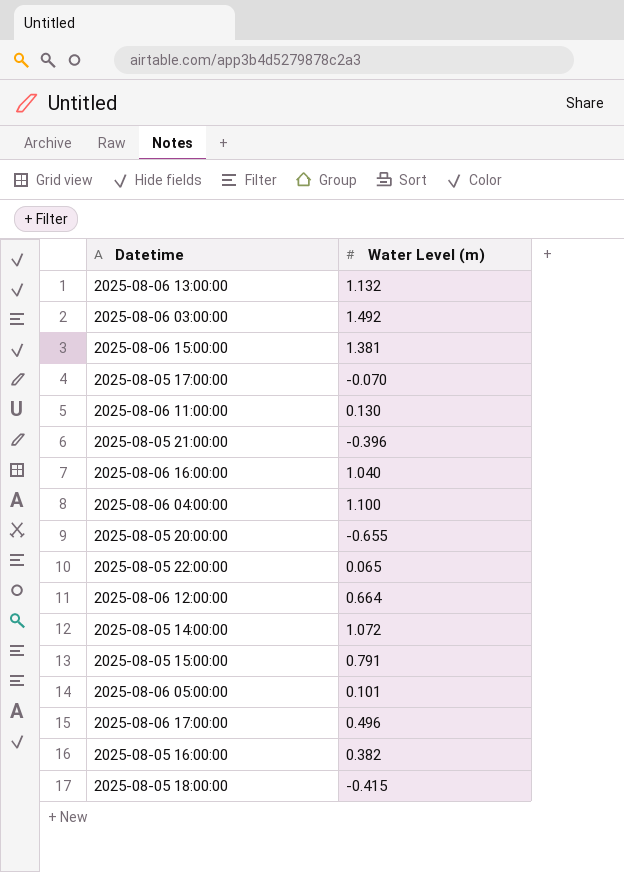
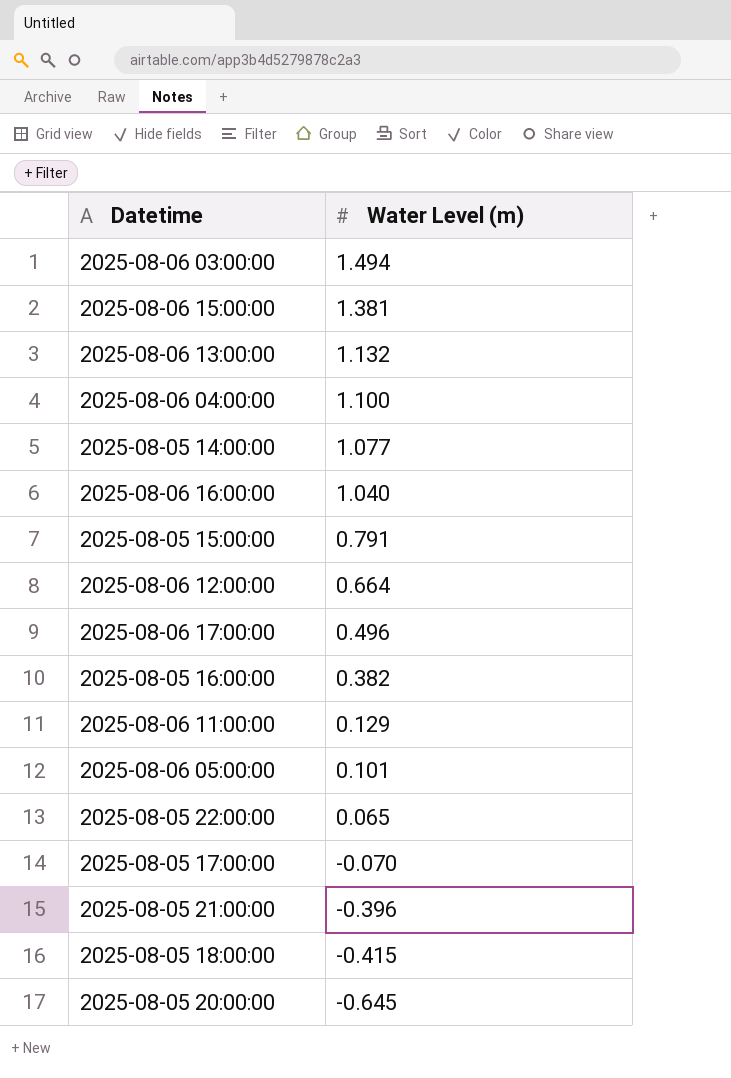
row order: none -> Water Level (m) descending
2025-08-06 03:00:00 | Water Level (m): 1.492 -> 1.494
2025-08-05 14:00:00 | Water Level (m): 1.072 -> 1.077
2025-08-06 11:00:00 | Water Level (m): 0.130 -> 0.129
2025-08-05 20:00:00 | Water Level (m): -0.655 -> -0.645

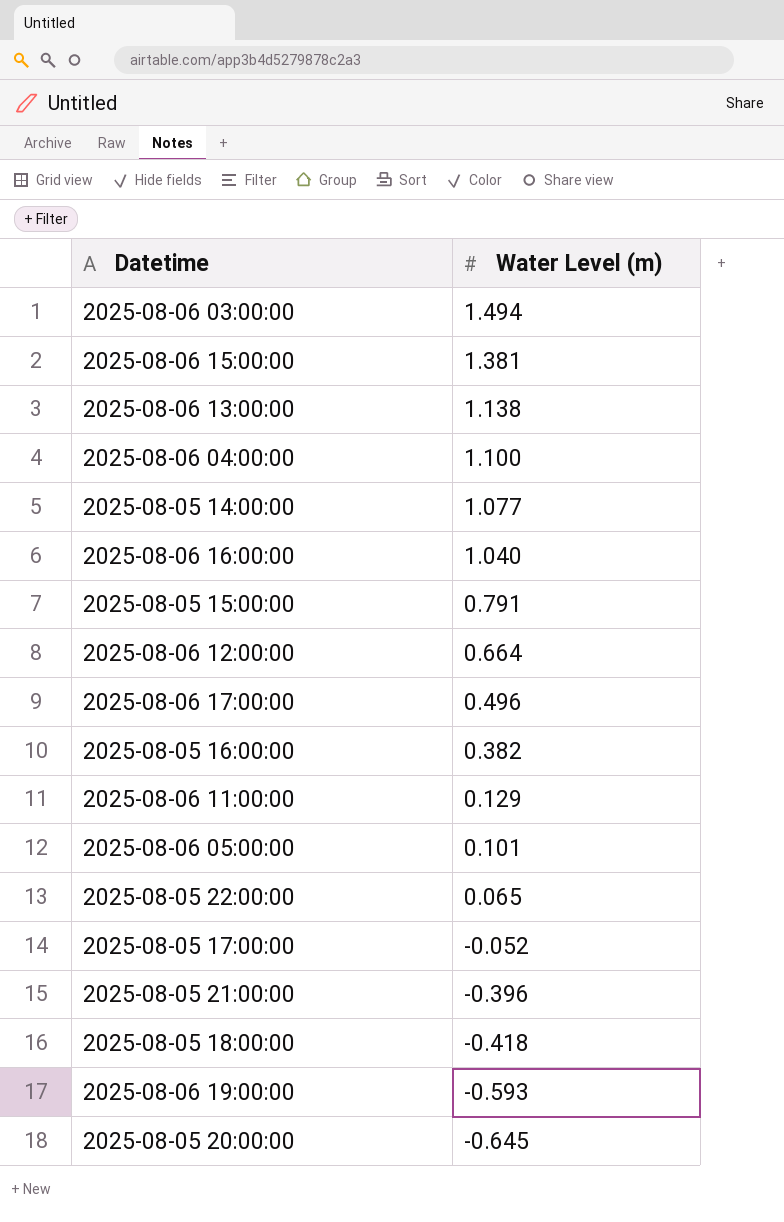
2025-08-06 13:00:00 | Water Level (m): 1.132 -> 1.138
2025-08-05 17:00:00 | Water Level (m): -0.070 -> -0.052
2025-08-05 18:00:00 | Water Level (m): -0.415 -> -0.418
row 2025-08-06 19:00:00: none -> -0.593

